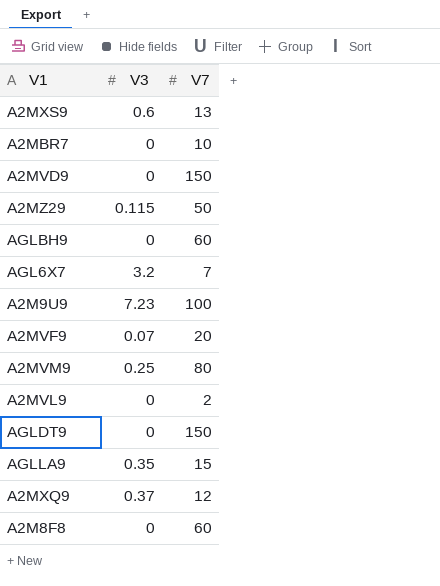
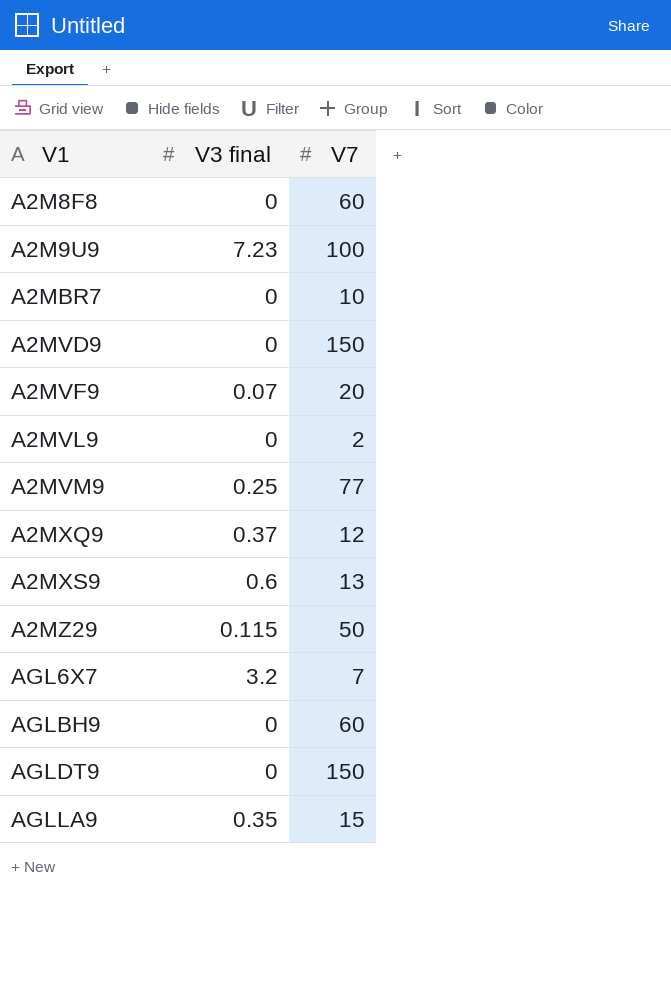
row order: none -> V1 ascending
column name: V3 -> V3 final
A2MVM9 | V7: 80 -> 77

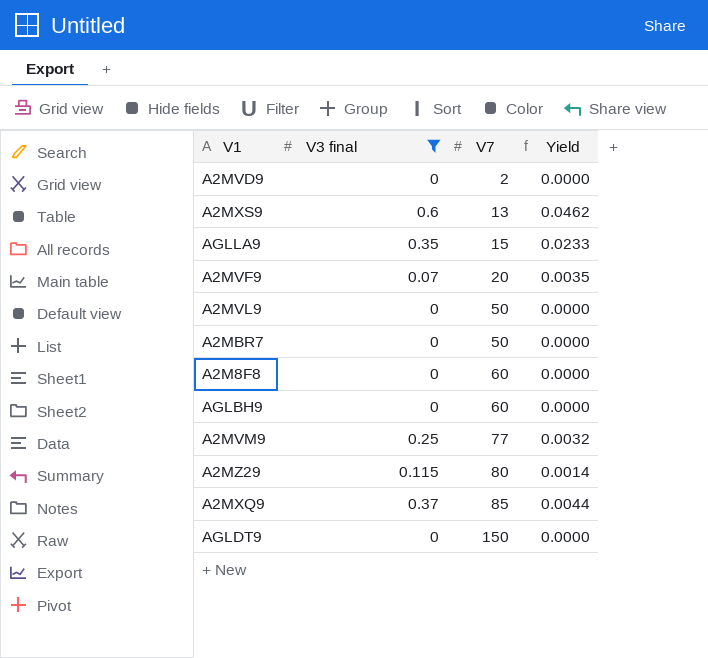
filter: none -> V3 final <= 0.6
row order: V1 ascending -> V7 ascending
column Yield | formula: none -> [V3 final] / [V7]
A2MVD9 | V7: 150 -> 2
A2MVL9 | V7: 2 -> 50
A2MBR7 | V7: 10 -> 50
A2MZ29 | V7: 50 -> 80
A2MXQ9 | V7: 12 -> 85

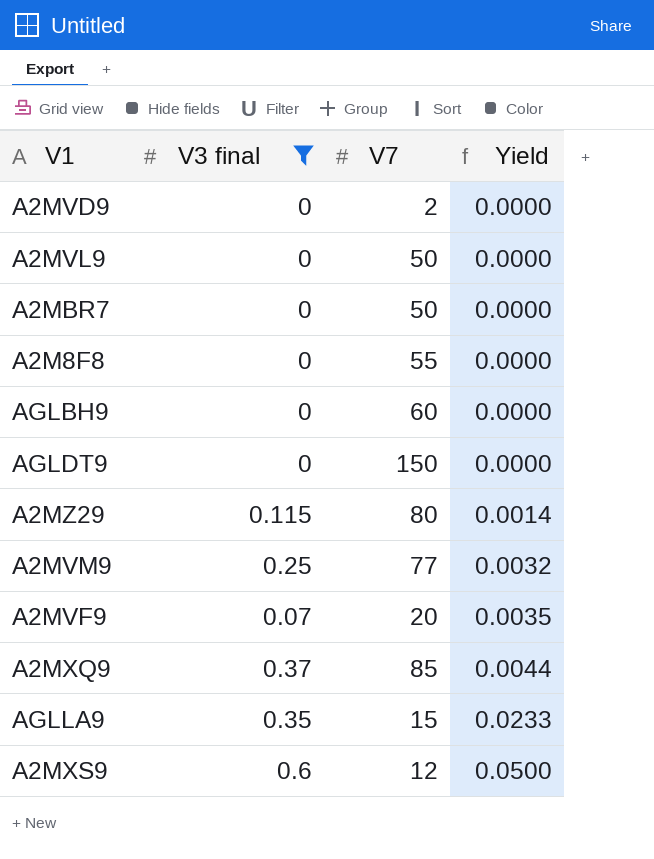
row order: V7 ascending -> Yield ascending
A2M8F8 | V7: 60 -> 55
A2MXS9 | V7: 13 -> 12
A2MXS9 | Yield: 0.0462 -> 0.0500

